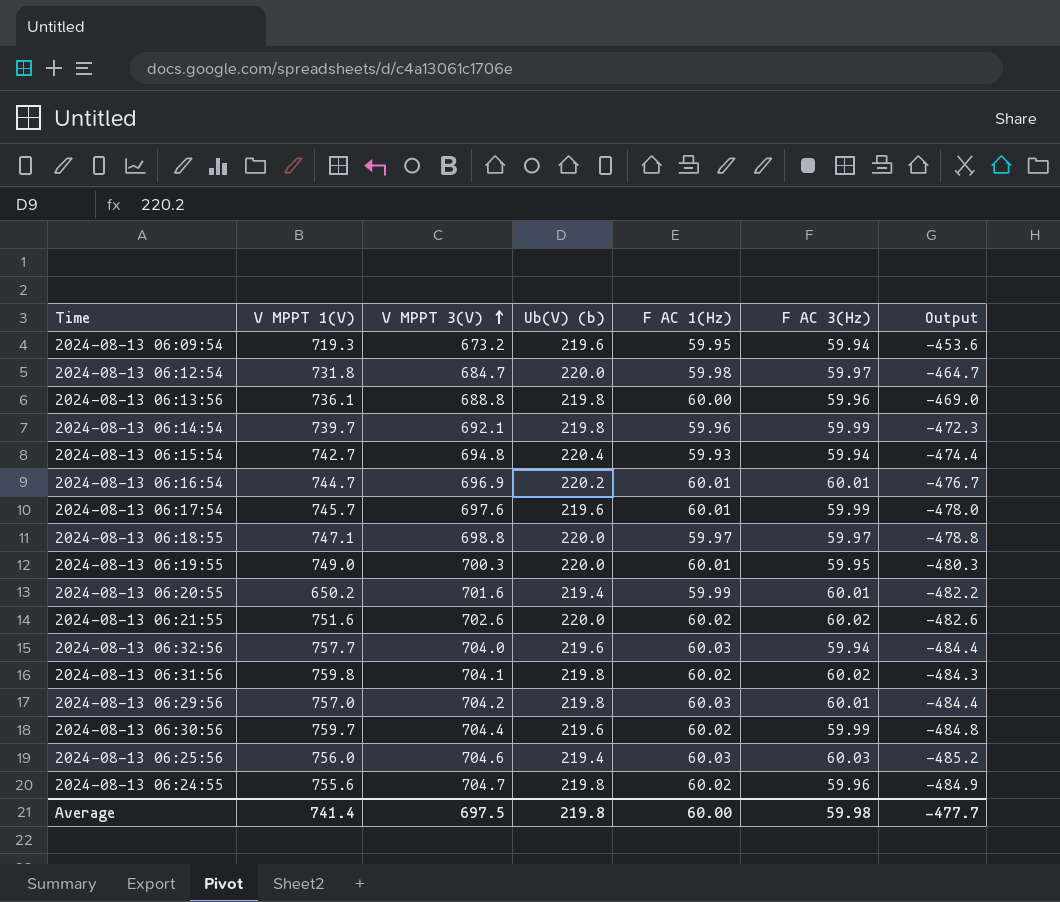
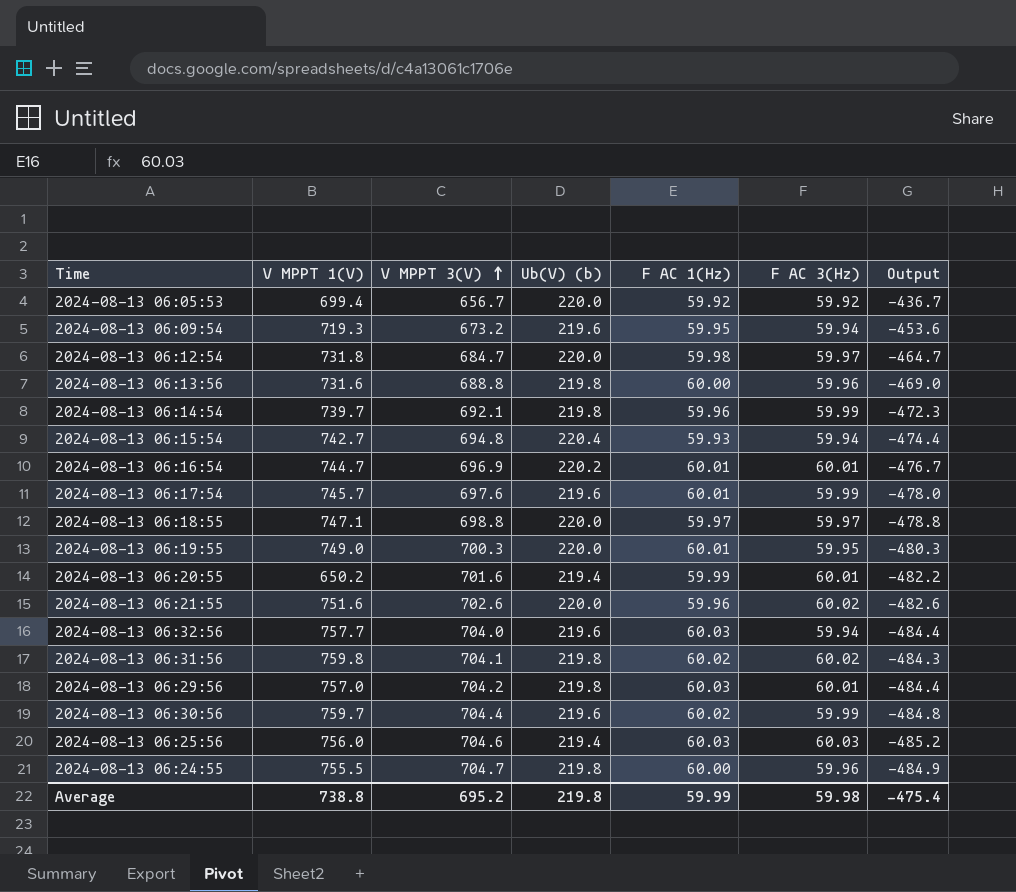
row 2024-08-13 06:05:53: none -> 699.4 | 656.7 | 220.0 | 59.92 | 59.92 | -436.7
2024-08-13 06:13:56 | V MPPT 1(V): 736.1 -> 731.6
2024-08-13 06:21:55 | F AC 1(Hz): 60.02 -> 59.96
2024-08-13 06:24:55 | V MPPT 1(V): 755.6 -> 755.5
2024-08-13 06:24:55 | F AC 1(Hz): 60.02 -> 60.00
Average | V MPPT 1(V): 741.4 -> 738.8
Average | V MPPT 3(V): 697.5 -> 695.2
Average | F AC 1(Hz): 60.00 -> 59.99
Average | Output: -477.7 -> -475.4

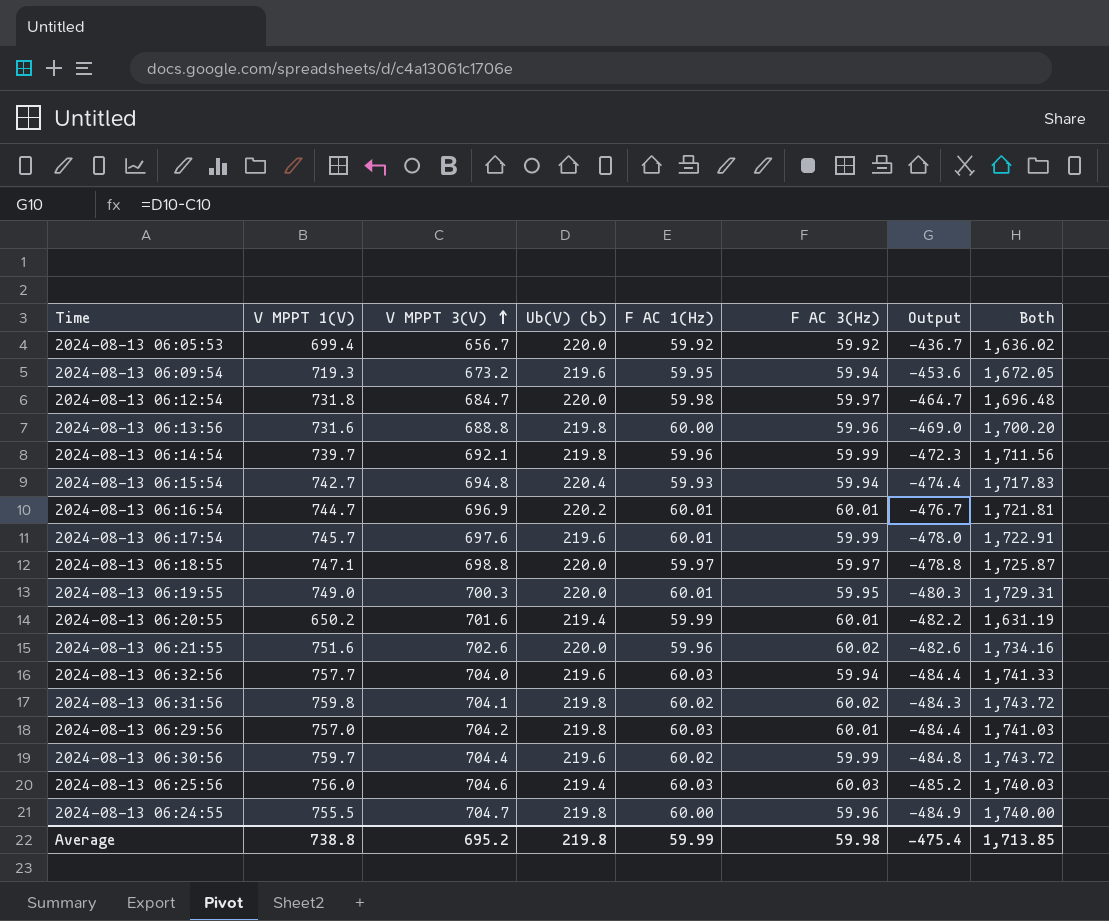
column Both | formula: none -> [V MPPT 1(V)] + [V MPPT 3(V)] + [Ub(V) (b)] + [F AC 1(Hz)]

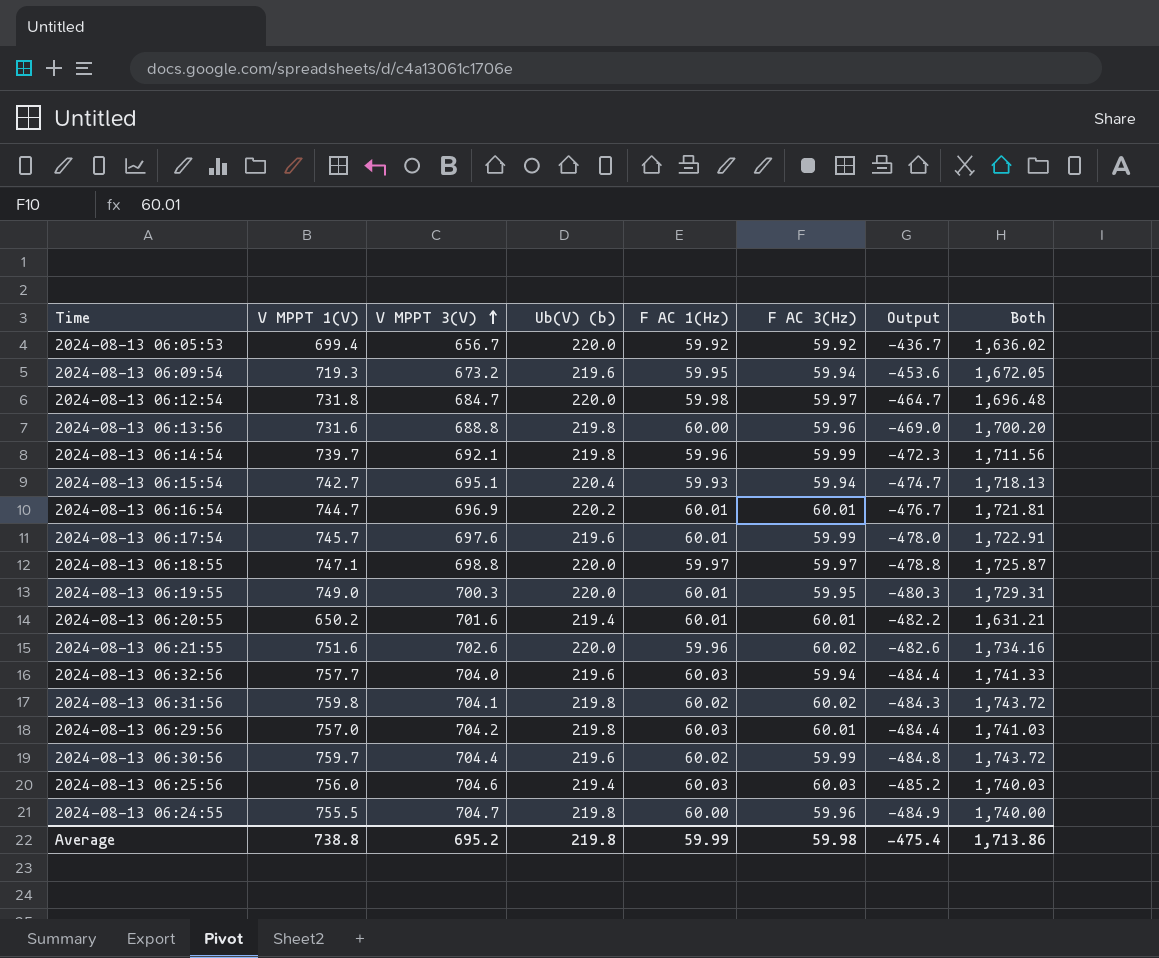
2024-08-13 06:15:54 | V MPPT 3(V): 694.8 -> 695.1
2024-08-13 06:15:54 | Output: -474.4 -> -474.7
2024-08-13 06:15:54 | Both: 1,717.83 -> 1,718.13
2024-08-13 06:20:55 | F AC 1(Hz): 59.99 -> 60.01
2024-08-13 06:20:55 | Both: 1,631.19 -> 1,631.21
Average | Both: 1,713.85 -> 1,713.86

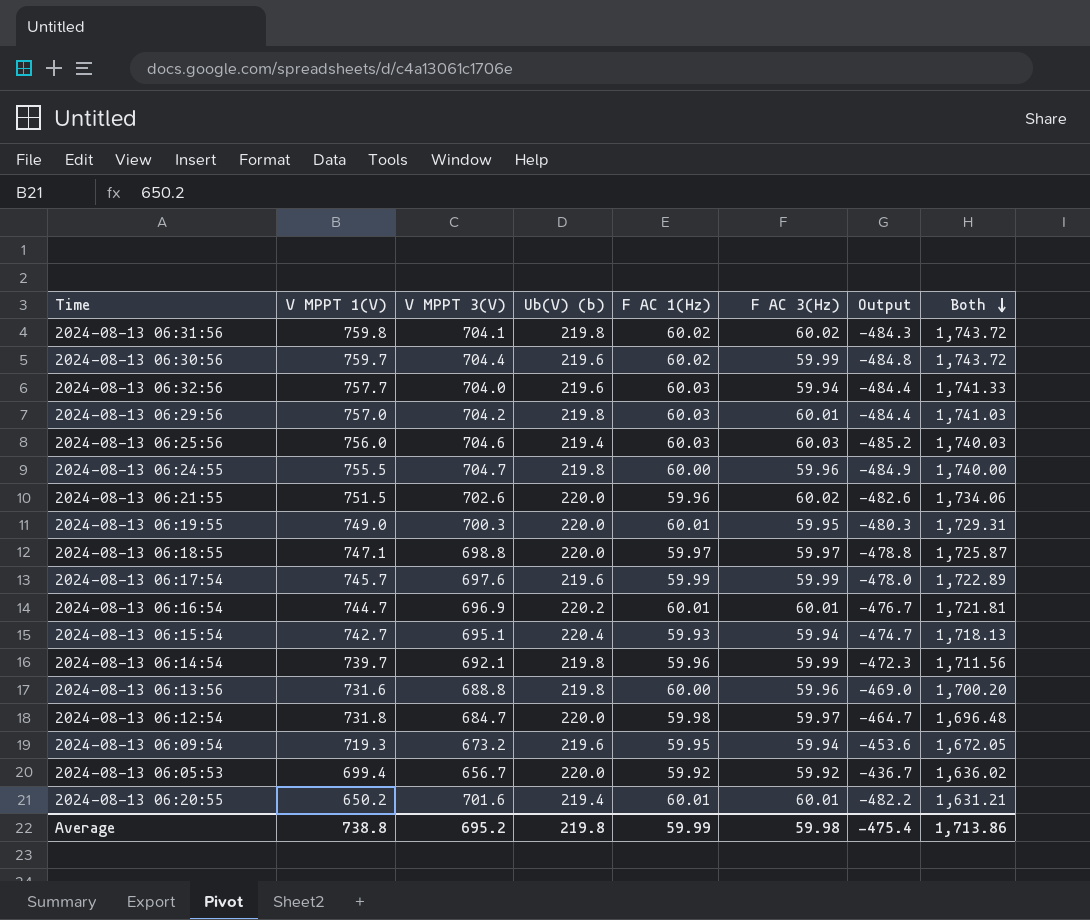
row order: V MPPT 3(V) ascending -> Both descending
2024-08-13 06:21:55 | V MPPT 1(V): 751.6 -> 751.5
2024-08-13 06:21:55 | Both: 1,734.16 -> 1,734.06
2024-08-13 06:17:54 | F AC 1(Hz): 60.01 -> 59.99
2024-08-13 06:17:54 | Both: 1,722.91 -> 1,722.89

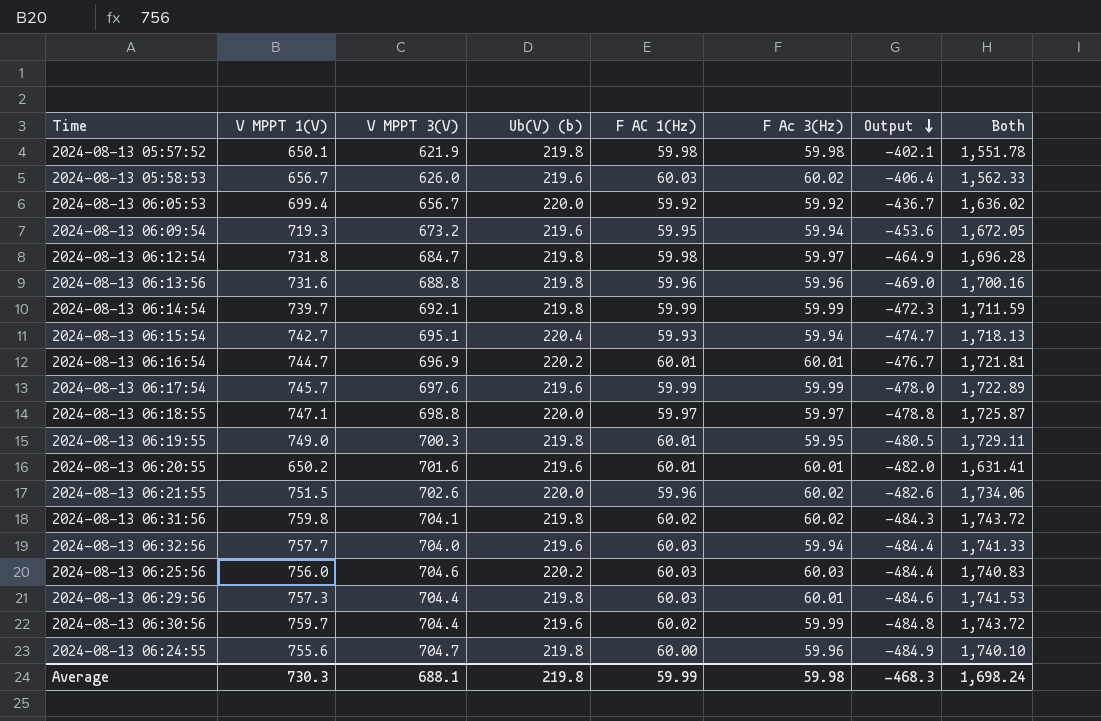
row order: Both descending -> Output descending
column name: F AC 3(Hz) -> F Ac 3(Hz)
row 2024-08-13 05:57:52: none -> 650.1 | 621.9 | 219.8 | 59.98 | 59.98 | -402.1 | 1,551.78
row 2024-08-13 05:58:53: none -> 656.7 | 626.0 | 219.6 | 60.03 | 60.02 | -406.4 | 1,562.33
2024-08-13 06:12:54 | Ub(V) (b): 220.0 -> 219.8
2024-08-13 06:12:54 | Output: -464.7 -> -464.9
2024-08-13 06:12:54 | Both: 1,696.48 -> 1,696.28
2024-08-13 06:13:56 | F AC 1(Hz): 60.00 -> 59.96
2024-08-13 06:13:56 | Both: 1,700.20 -> 1,700.16
2024-08-13 06:14:54 | F AC 1(Hz): 59.96 -> 59.99
2024-08-13 06:14:54 | Both: 1,711.56 -> 1,711.59
2024-08-13 06:19:55 | Ub(V) (b): 220.0 -> 219.8
2024-08-13 06:19:55 | Output: -480.3 -> -480.5
2024-08-13 06:19:55 | Both: 1,729.31 -> 1,729.11
2024-08-13 06:20:55 | Ub(V) (b): 219.4 -> 219.6
2024-08-13 06:20:55 | Output: -482.2 -> -482.0
2024-08-13 06:20:55 | Both: 1,631.21 -> 1,631.41
2024-08-13 06:25:56 | Ub(V) (b): 219.4 -> 220.2
2024-08-13 06:25:56 | Output: -485.2 -> -484.4
2024-08-13 06:25:56 | Both: 1,740.03 -> 1,740.83
2024-08-13 06:29:56 | V MPPT 1(V): 757.0 -> 757.3
2024-08-13 06:29:56 | V MPPT 3(V): 704.2 -> 704.4
2024-08-13 06:29:56 | Output: -484.4 -> -484.6
2024-08-13 06:29:56 | Both: 1,741.03 -> 1,741.53
2024-08-13 06:24:55 | V MPPT 1(V): 755.5 -> 755.6
2024-08-13 06:24:55 | Both: 1,740.00 -> 1,740.10
Average | V MPPT 1(V): 738.8 -> 730.3
Average | V MPPT 3(V): 695.2 -> 688.1
Average | Output: -475.4 -> -468.3
Average | Both: 1,713.86 -> 1,698.24

